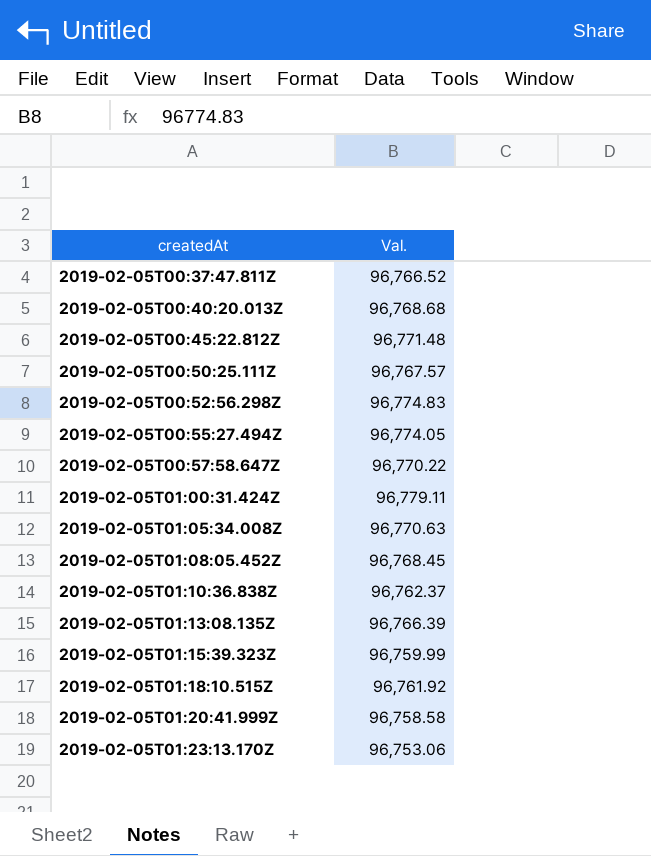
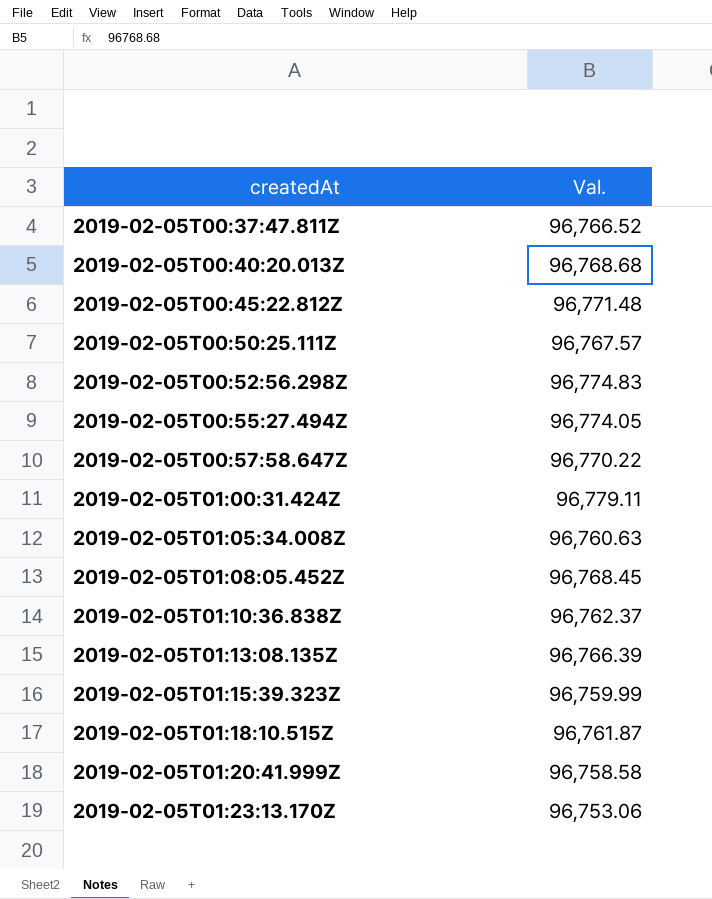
2019-02-05T01:05:34.008Z | Val.: 96,770.63 -> 96,760.63
2019-02-05T01:18:10.515Z | Val.: 96,761.92 -> 96,761.87

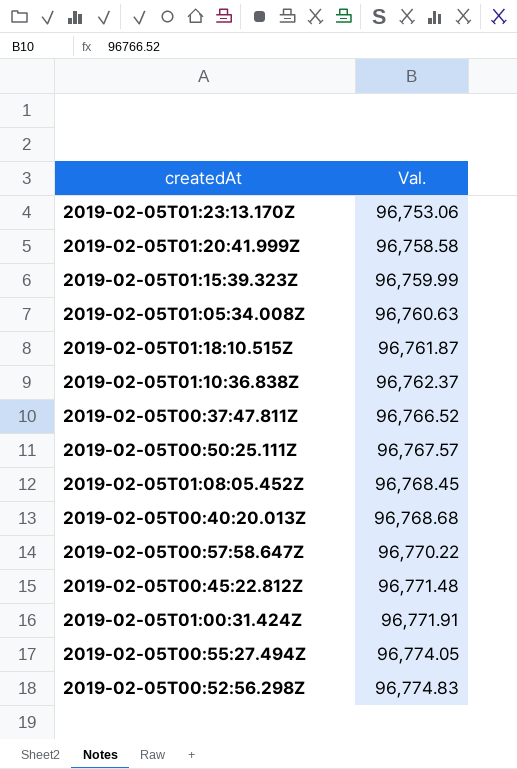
row order: createdAt ascending -> Val. ascending
row 2019-02-05T01:13:08.135Z: 96,766.39 -> none
2019-02-05T01:00:31.424Z | Val.: 96,779.11 -> 96,771.91

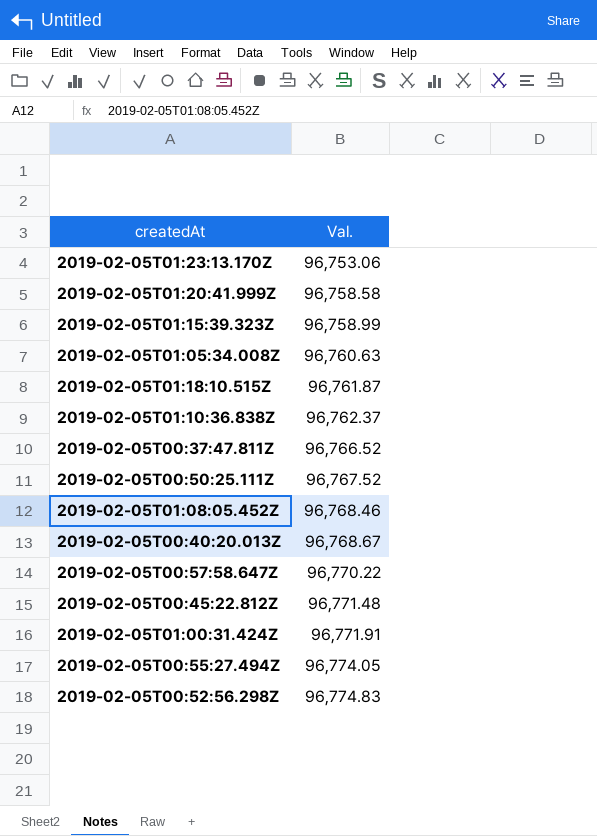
2019-02-05T01:15:39.323Z | Val.: 96,759.99 -> 96,758.99
2019-02-05T00:50:25.111Z | Val.: 96,767.57 -> 96,767.52
2019-02-05T01:08:05.452Z | Val.: 96,768.45 -> 96,768.46
2019-02-05T00:40:20.013Z | Val.: 96,768.68 -> 96,768.67

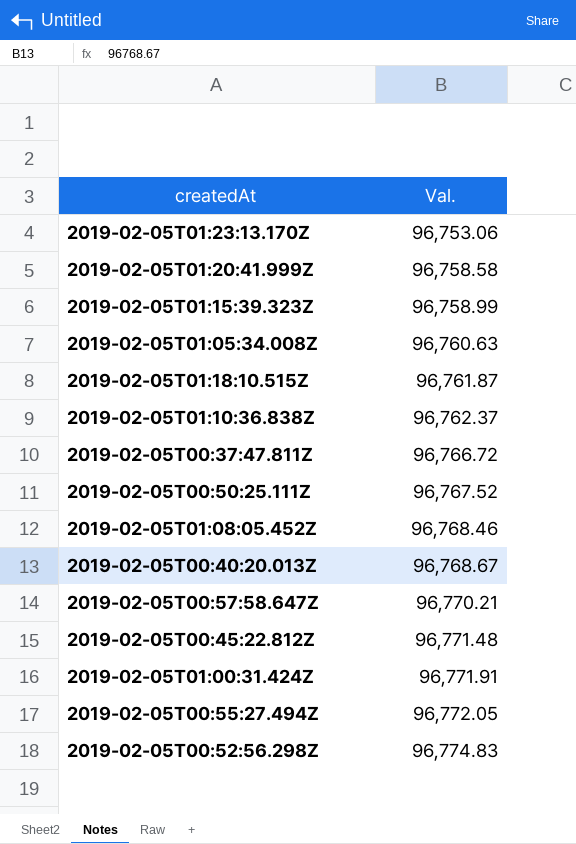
2019-02-05T00:37:47.811Z | Val.: 96,766.52 -> 96,766.72
2019-02-05T00:57:58.647Z | Val.: 96,770.22 -> 96,770.21
2019-02-05T00:55:27.494Z | Val.: 96,774.05 -> 96,772.05

